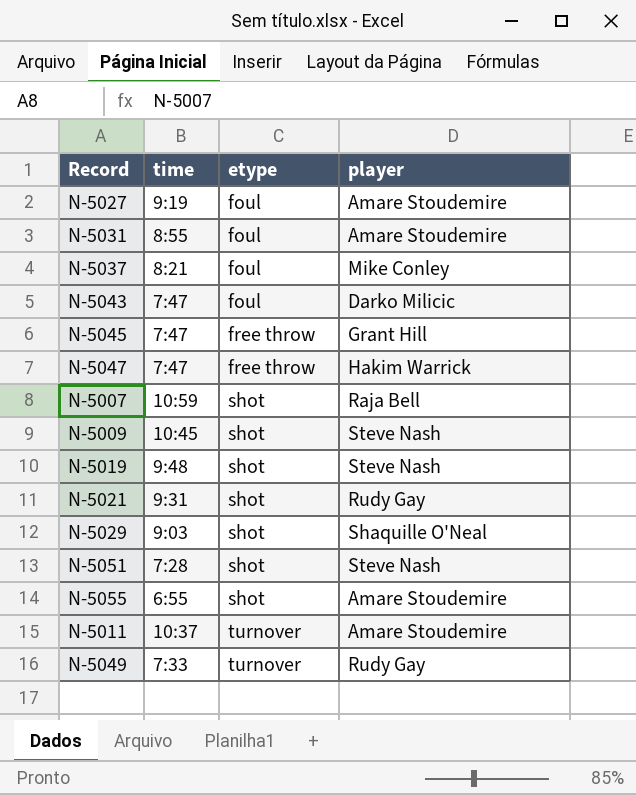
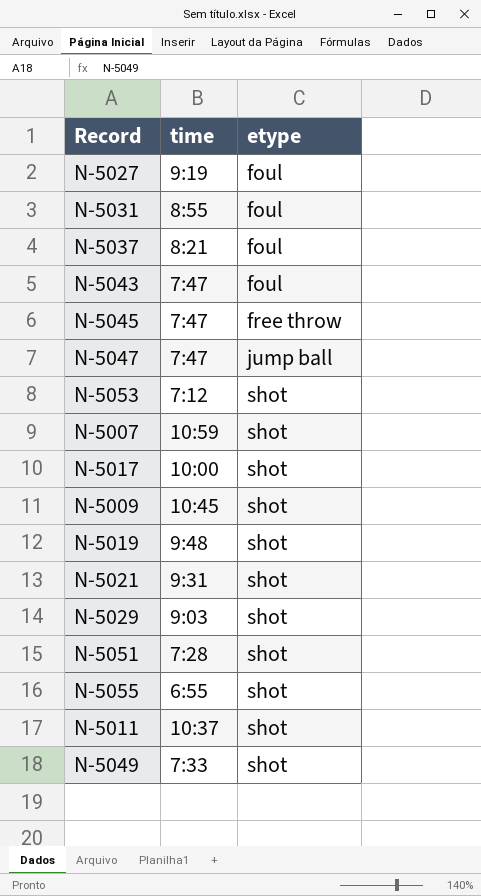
column player | position: 4 -> none
N-5047 | etype: free throw -> jump ball
row N-5053: none -> 7:12 | shot
row N-5017: none -> 10:00 | shot
N-5011 | etype: turnover -> shot
N-5049 | etype: turnover -> shot

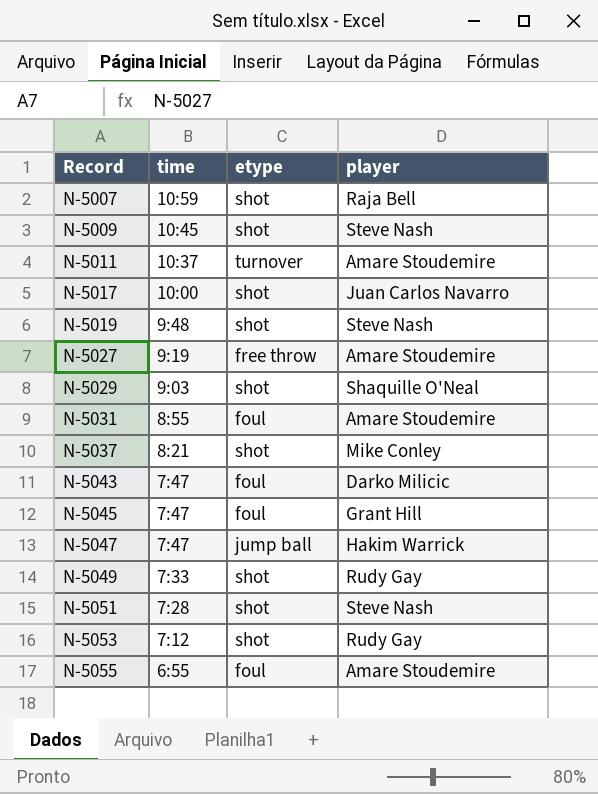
row order: etype ascending -> Record ascending
column player | position: none -> 4
row N-5021: 9:31 | shot -> none
N-5011 | etype: shot -> turnover
N-5027 | etype: foul -> free throw
N-5037 | etype: foul -> shot
N-5045 | etype: free throw -> foul
N-5055 | etype: shot -> foul

